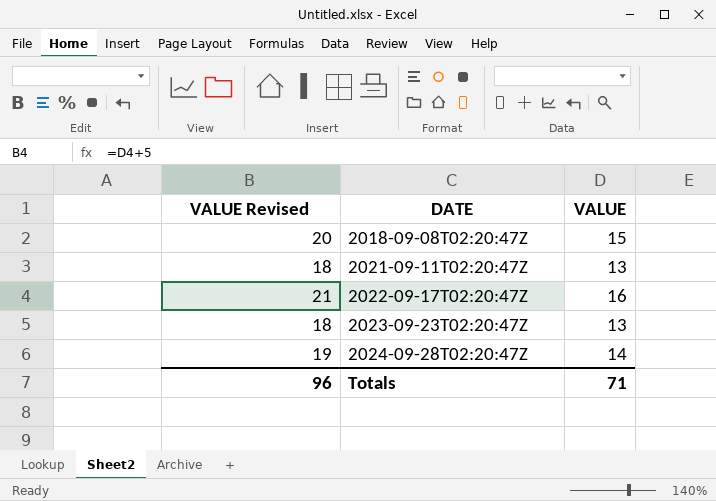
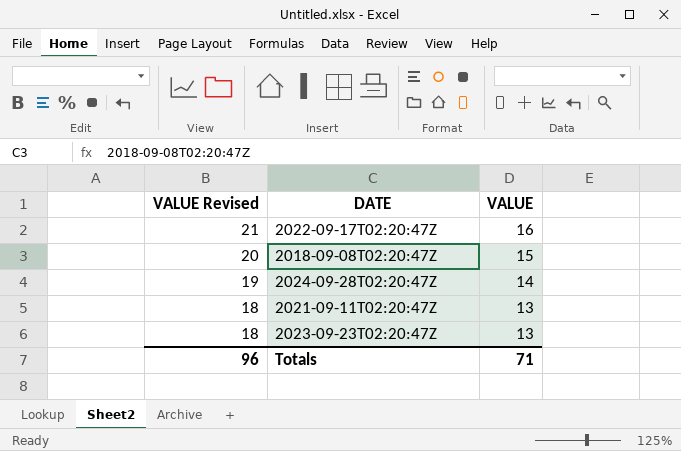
row order: DATE ascending -> VALUE Revised descending

